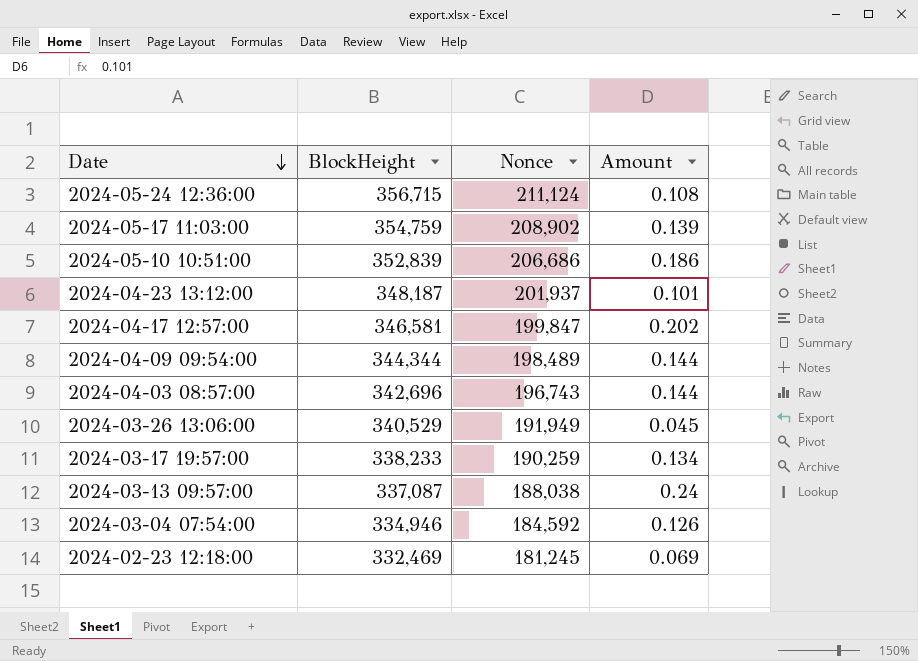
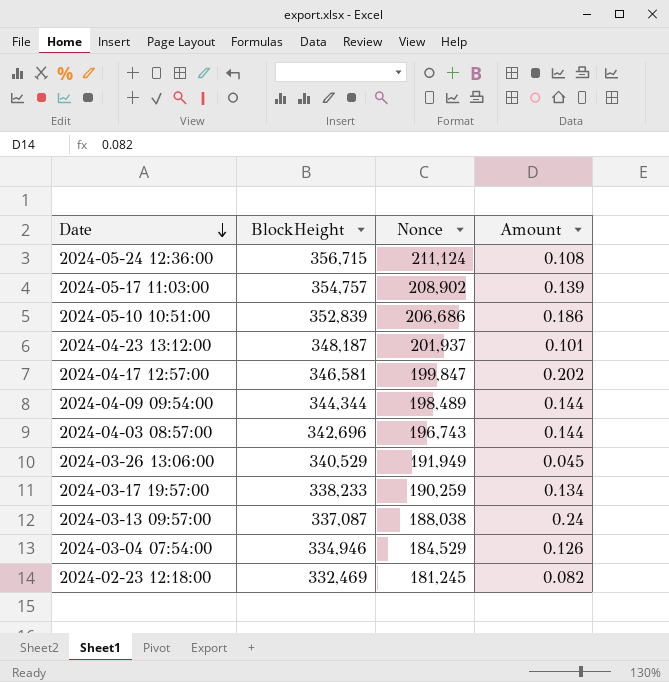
2024-05-17 11:03:00 | BlockHeight: 354,759 -> 354,757
2024-03-04 07:54:00 | Nonce: 184,592 -> 184,529
2024-02-23 12:18:00 | Amount: 0.069 -> 0.082

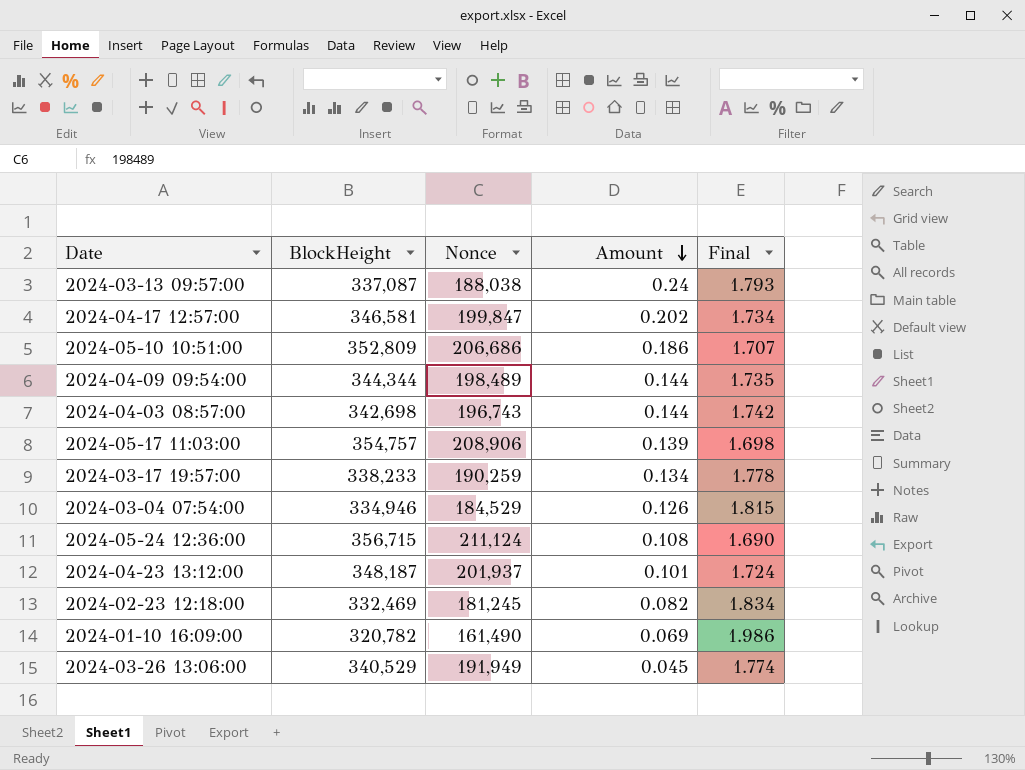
row order: Date descending -> Amount descending
column Final | formula: none -> [BlockHeight] / [Nonce]
2024-05-10 10:51:00 | BlockHeight: 352,839 -> 352,809
2024-04-03 08:57:00 | BlockHeight: 342,696 -> 342,698
2024-05-17 11:03:00 | Nonce: 208,902 -> 208,906
row 2024-01-10 16:09:00: none -> 320,782 | 161,490 | 0.069 | 1.986

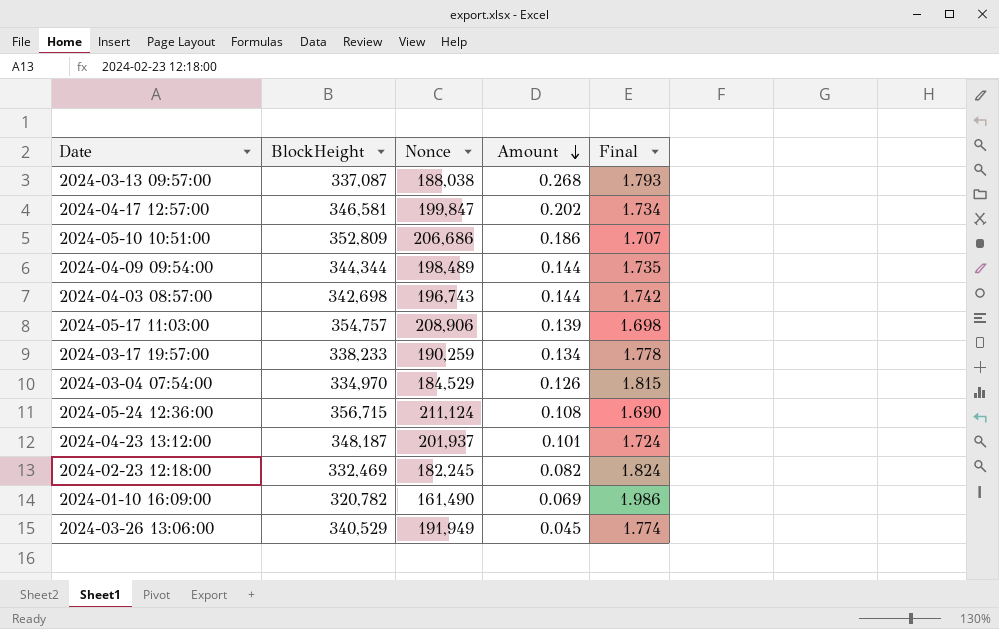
2024-03-13 09:57:00 | Amount: 0.24 -> 0.268
2024-03-04 07:54:00 | BlockHeight: 334,946 -> 334,970
2024-02-23 12:18:00 | Nonce: 181,245 -> 182,245
2024-02-23 12:18:00 | Final: 1.834 -> 1.824

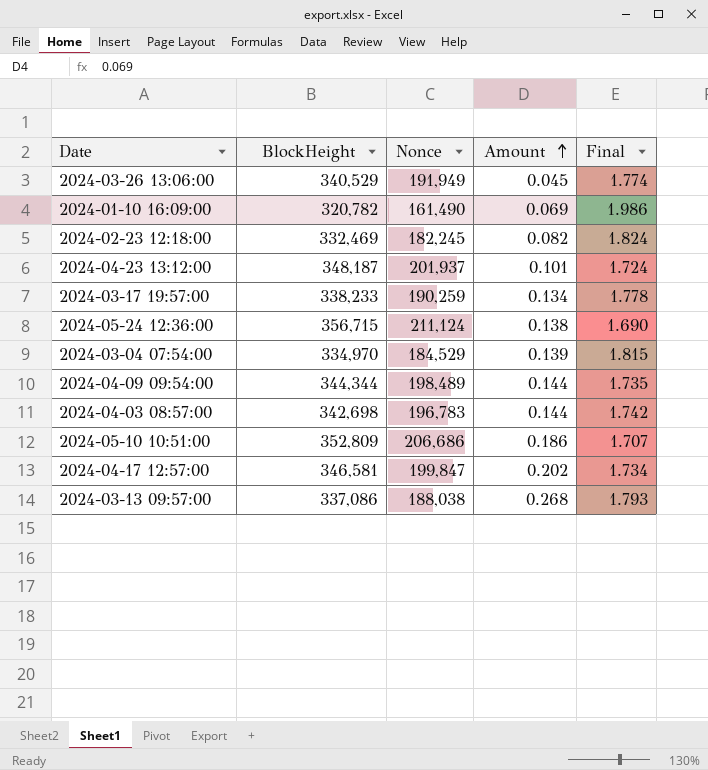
row order: Amount descending -> Amount ascending
row 2024-05-17 11:03:00: 354,757 | 208,906 | 0.139 | 1.698 -> none
2024-05-24 12:36:00 | Amount: 0.108 -> 0.138
2024-03-04 07:54:00 | Amount: 0.126 -> 0.139
2024-04-03 08:57:00 | Nonce: 196,743 -> 196,783
2024-03-13 09:57:00 | BlockHeight: 337,087 -> 337,086

